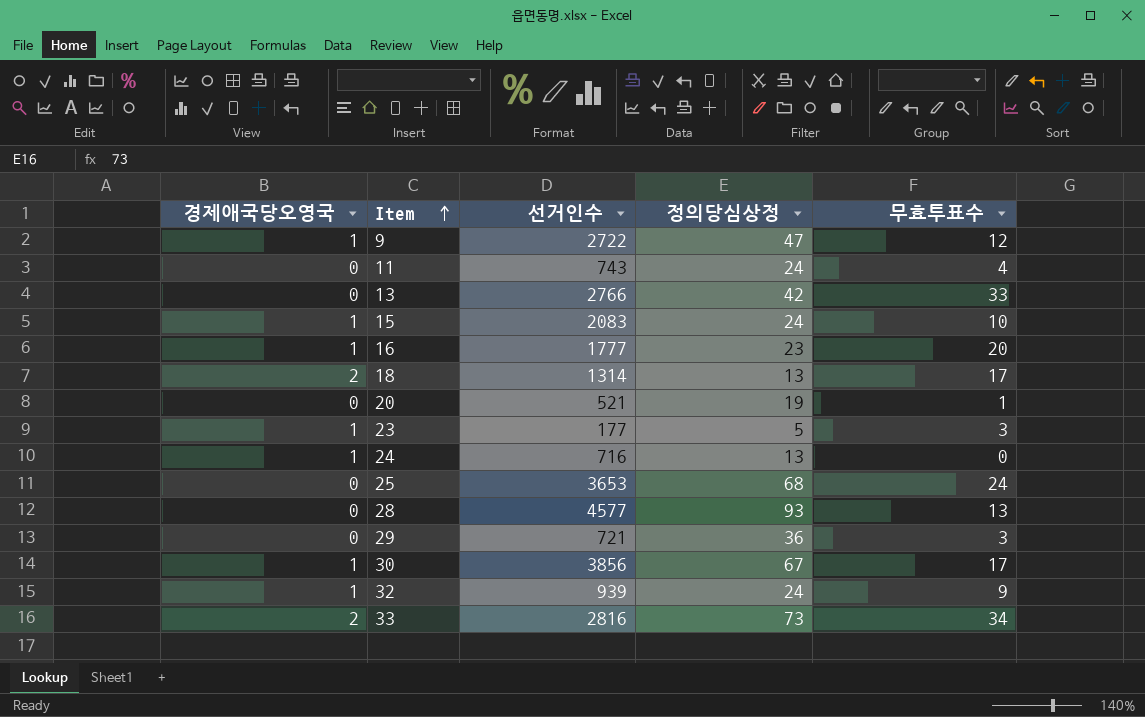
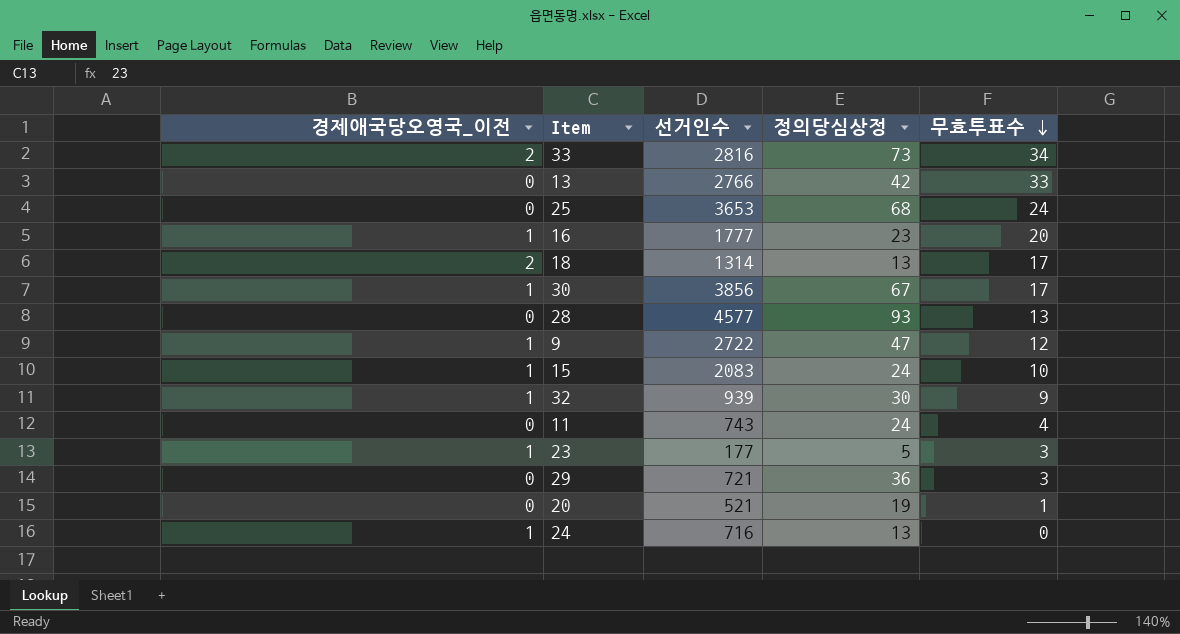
row order: Item ascending -> 무효투표수 descending
column name: 경제애국당오영국 -> 경제애국당오영국_이전
32 | 정의당심상정: 24 -> 30

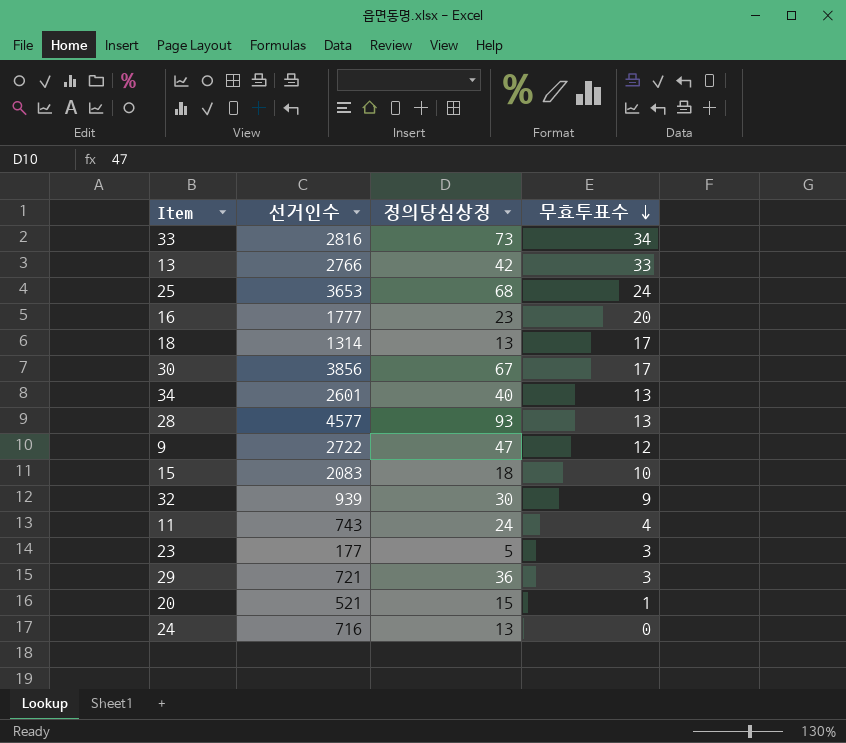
column 경제애국당오영국_이전 | position: 1 -> none
row 34: none -> 2601 | 40 | 13
15 | 정의당심상정: 24 -> 18
20 | 정의당심상정: 19 -> 15

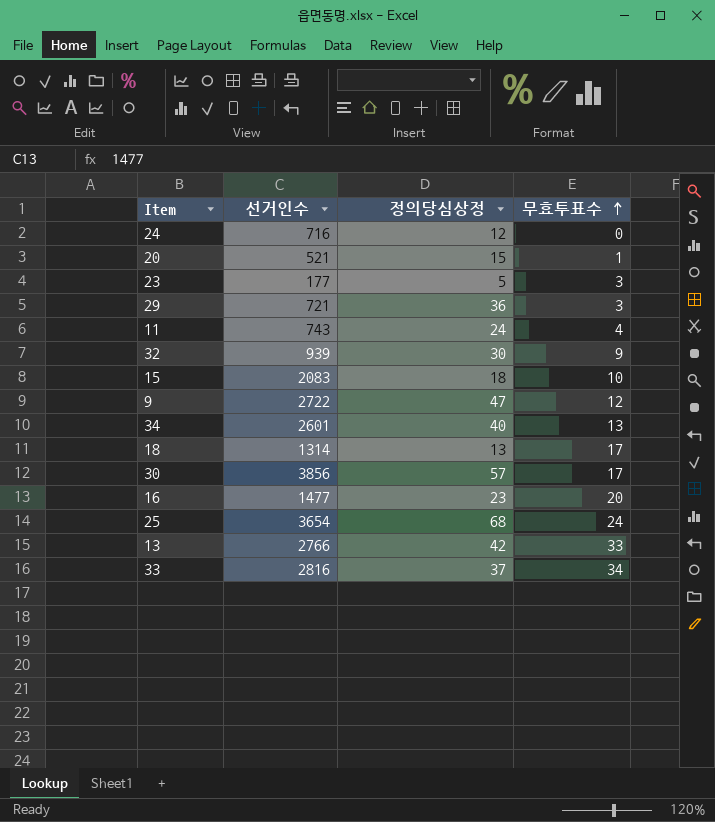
row order: 무효투표수 descending -> 무효투표수 ascending
row 28: 4577 | 93 | 13 -> none
24 | 정의당심상정: 13 -> 12
30 | 정의당심상정: 67 -> 57
16 | 선거인수: 1777 -> 1477
25 | 선거인수: 3653 -> 3654
33 | 정의당심상정: 73 -> 37

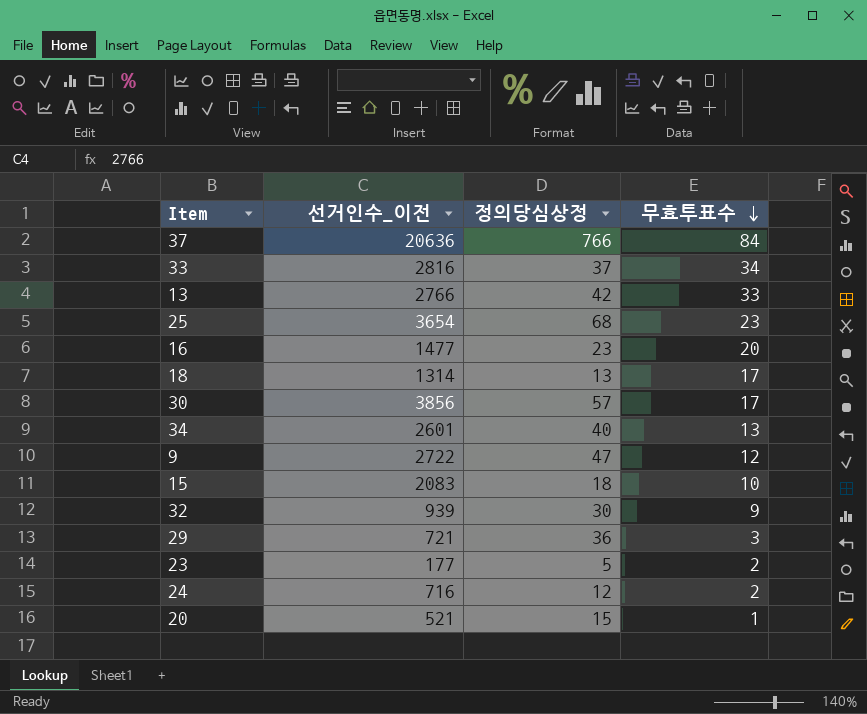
row order: 무효투표수 ascending -> 무효투표수 descending
column name: 선거인수 -> 선거인수_이전
row 11: 743 | 24 | 4 -> none
row 37: none -> 20636 | 766 | 84
25 | 무효투표수: 24 -> 23
23 | 무효투표수: 3 -> 2
24 | 무효투표수: 0 -> 2

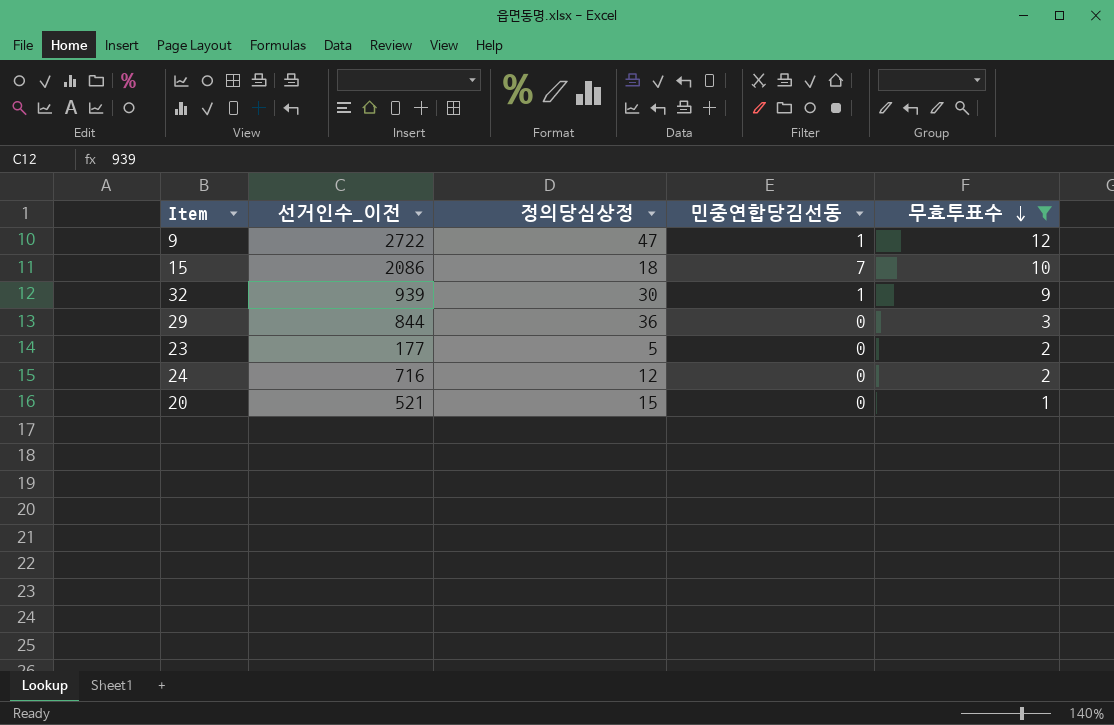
filter: none -> 무효투표수 <= 12
column 민중연합당김선동 | position: none -> 4
15 | 선거인수_이전: 2083 -> 2086
29 | 선거인수_이전: 721 -> 844

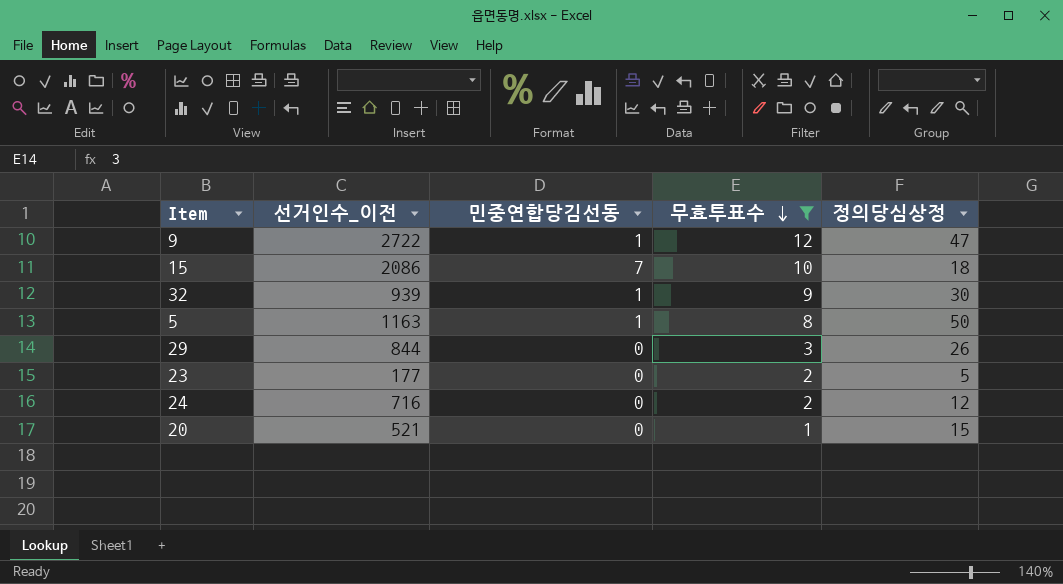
column 정의당심상정 | position: 3 -> 5
row 5: none -> 1163 | 1 | 8 | 50
29 | 정의당심상정: 36 -> 26

